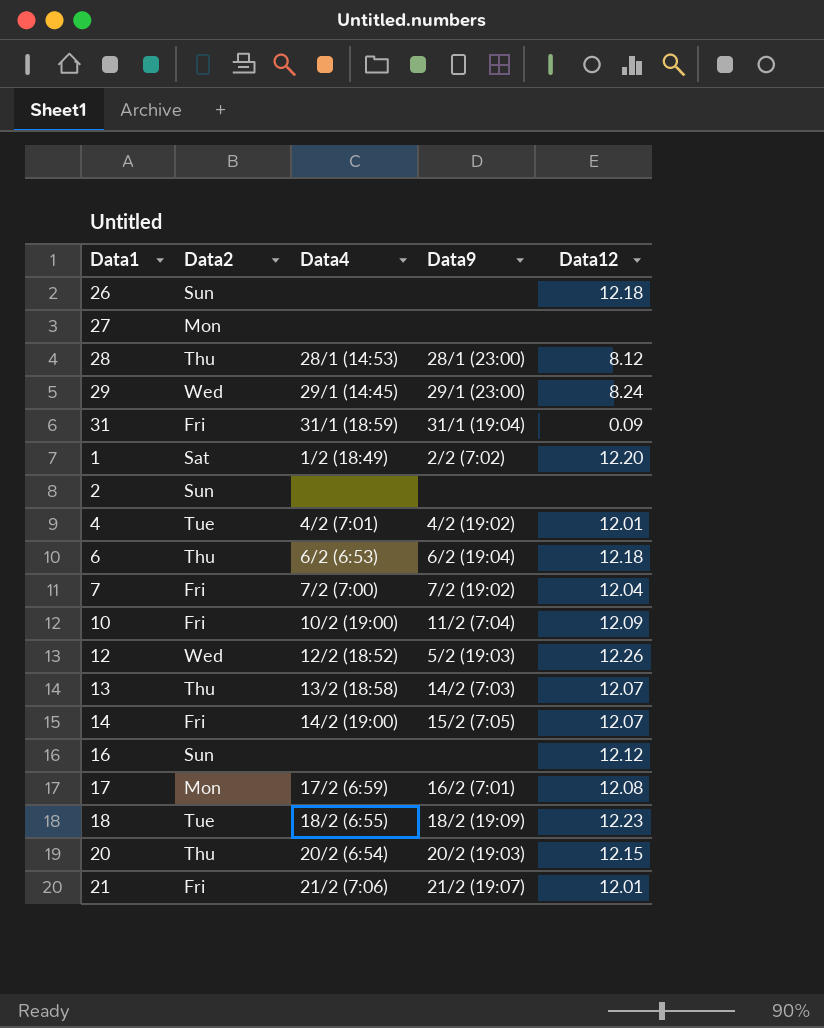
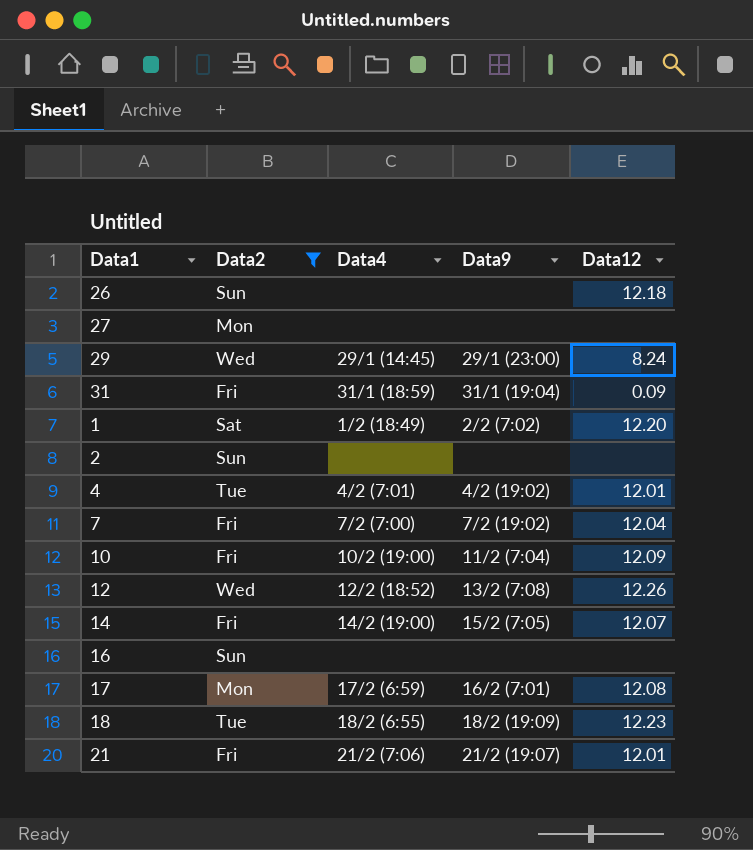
filter: none -> Data2 != Thu
12 | Data9: 5/2 (19:03) -> 13/2 (7:08)
16 | Data12: 12.12 -> none

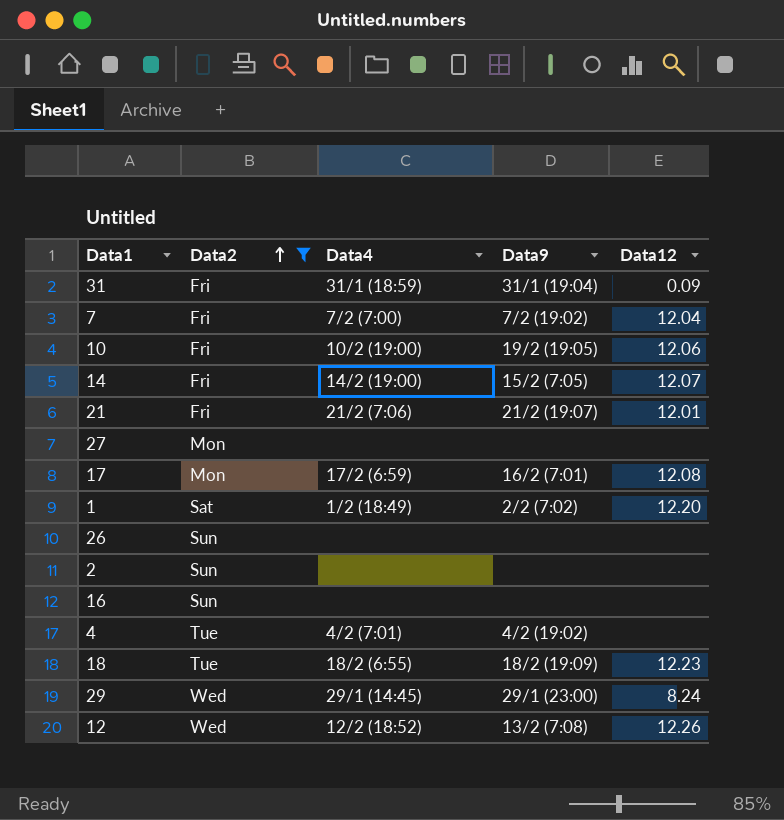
row order: none -> Data2 ascending
10 | Data9: 11/2 (7:04) -> 19/2 (19:05)
10 | Data12: 12.09 -> 12.06
26 | Data12: 12.18 -> none
4 | Data12: 12.01 -> none

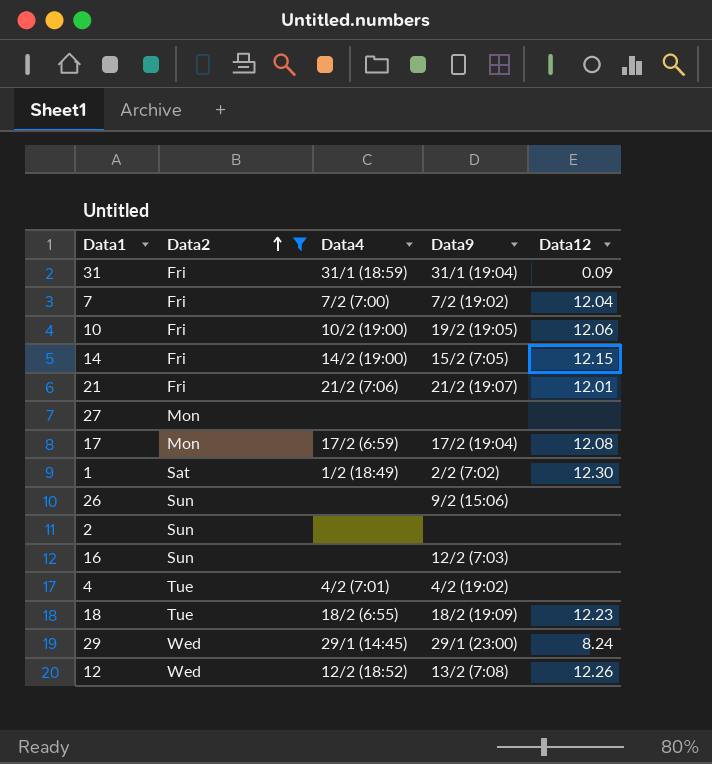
14 | Data12: 12.07 -> 12.15
17 | Data9: 16/2 (7:01) -> 17/2 (19:04)
1 | Data12: 12.20 -> 12.30
26 | Data9: none -> 9/2 (15:06)
16 | Data9: none -> 12/2 (7:03)

